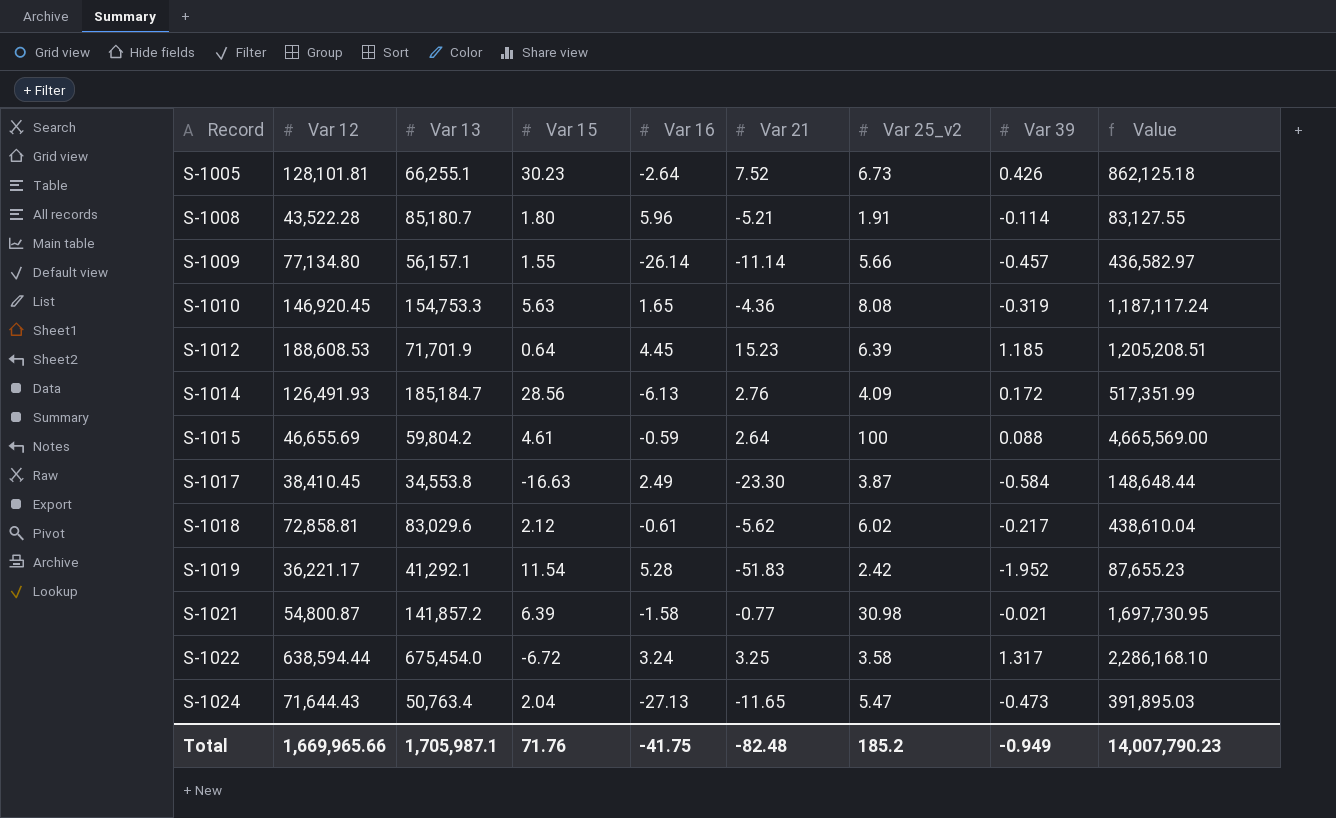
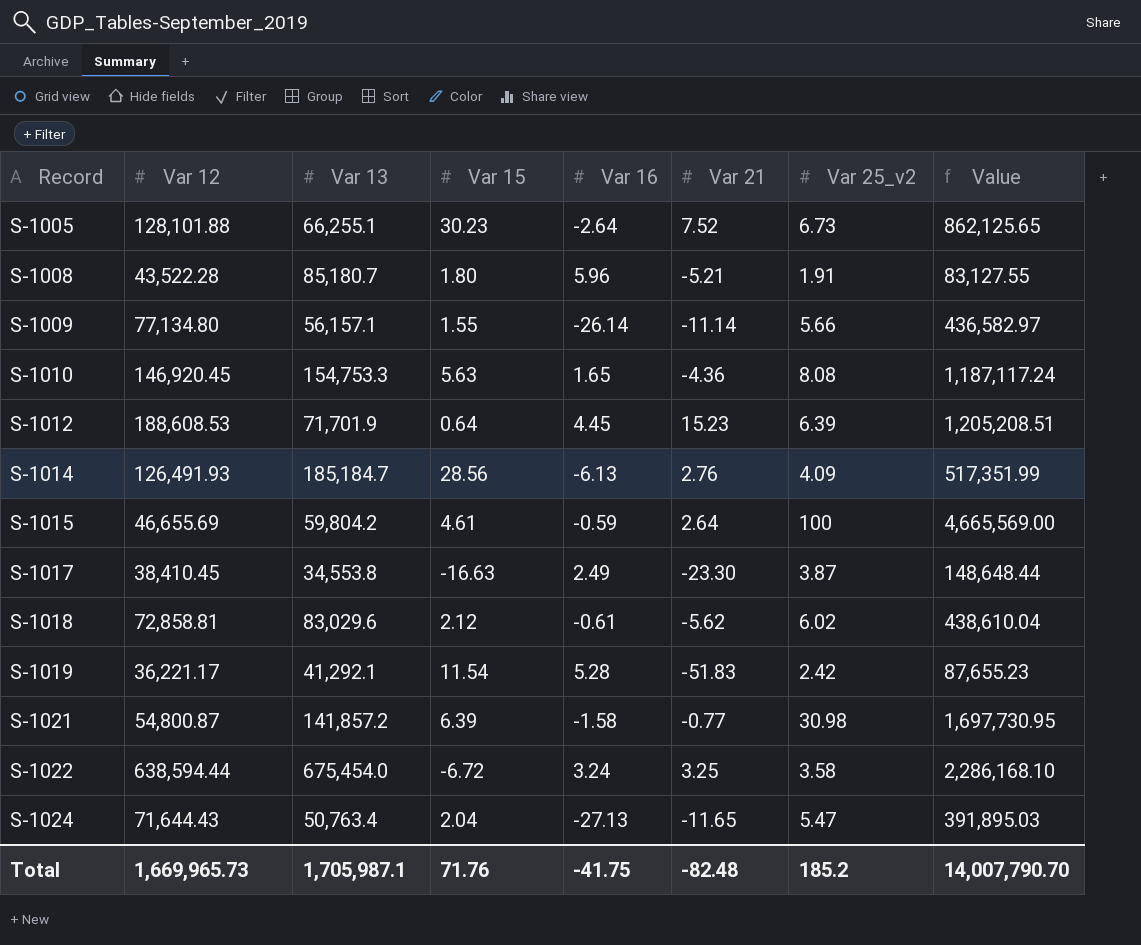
column Var 39 | position: 8 -> none
S-1005 | Var 12: 128,101.81 -> 128,101.88
S-1005 | Value: 862,125.18 -> 862,125.65
Total | Var 12: 1,669,965.66 -> 1,669,965.73
Total | Value: 14,007,790.23 -> 14,007,790.70

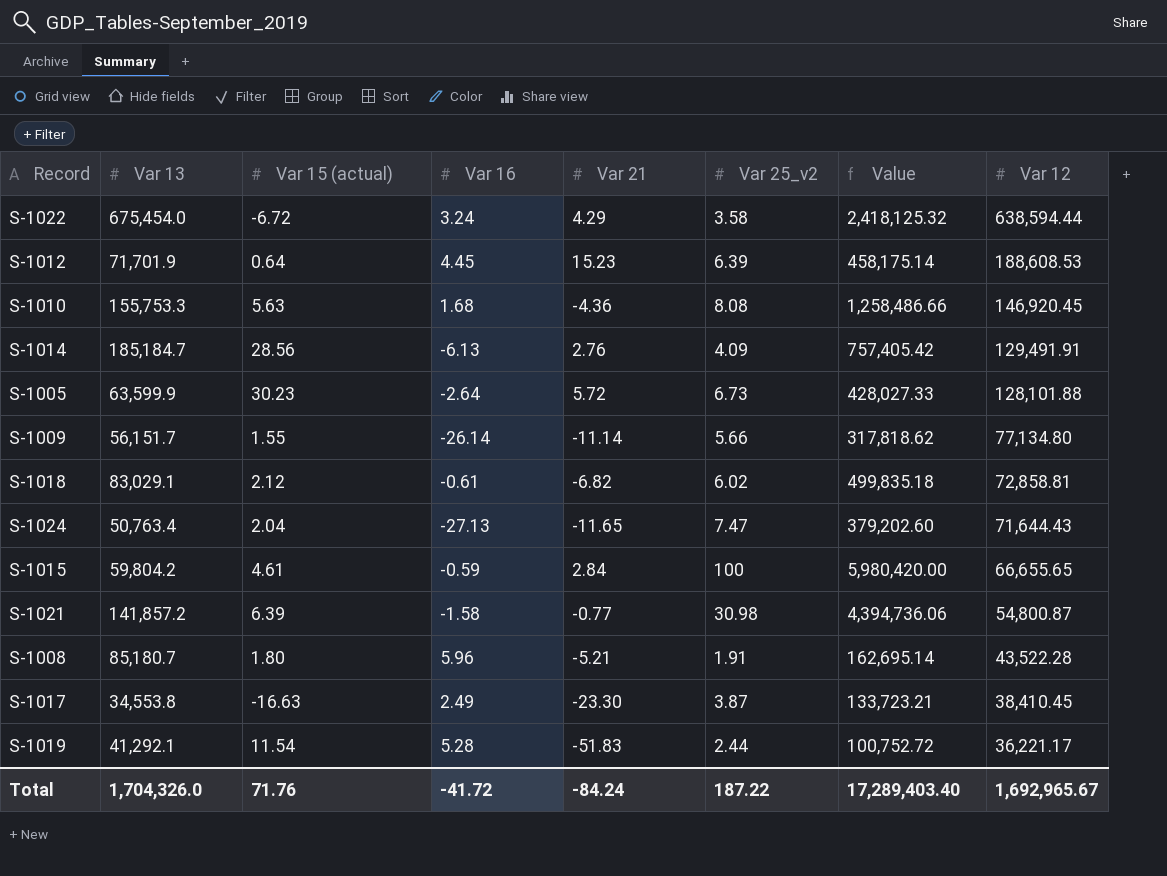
row order: Record ascending -> Var 12 descending
column name: Var 15 -> Var 15 (actual)
column Value | formula: [Var 12] * [Var 25_v2] -> [Var 13] * [Var 25_v2]
column Var 12 | position: 2 -> 8
S-1022 | Var 21: 3.25 -> 4.29
S-1010 | Var 13: 154,753.3 -> 155,753.3
S-1010 | Var 16: 1.65 -> 1.68
S-1014 | Var 12: 126,491.93 -> 129,491.91
S-1005 | Var 13: 66,255.1 -> 63,599.9
S-1005 | Var 21: 7.52 -> 5.72
S-1009 | Var 13: 56,157.1 -> 56,151.7
S-1018 | Var 13: 83,029.6 -> 83,029.1
S-1018 | Var 21: -5.62 -> -6.82
S-1024 | Var 25_v2: 5.47 -> 7.47
S-1015 | Var 21: 2.64 -> 2.84
S-1015 | Var 12: 46,655.69 -> 66,655.65
S-1019 | Var 25_v2: 2.42 -> 2.44
Total | Var 13: 1,705,987.1 -> 1,704,326.0
Total | Var 16: -41.75 -> -41.72
Total | Var 21: -82.48 -> -84.24
Total | Var 25_v2: 185.2 -> 187.22
Total | Value: 14,007,790.70 -> 17,289,403.40
Total | Var 12: 1,669,965.73 -> 1,692,965.67

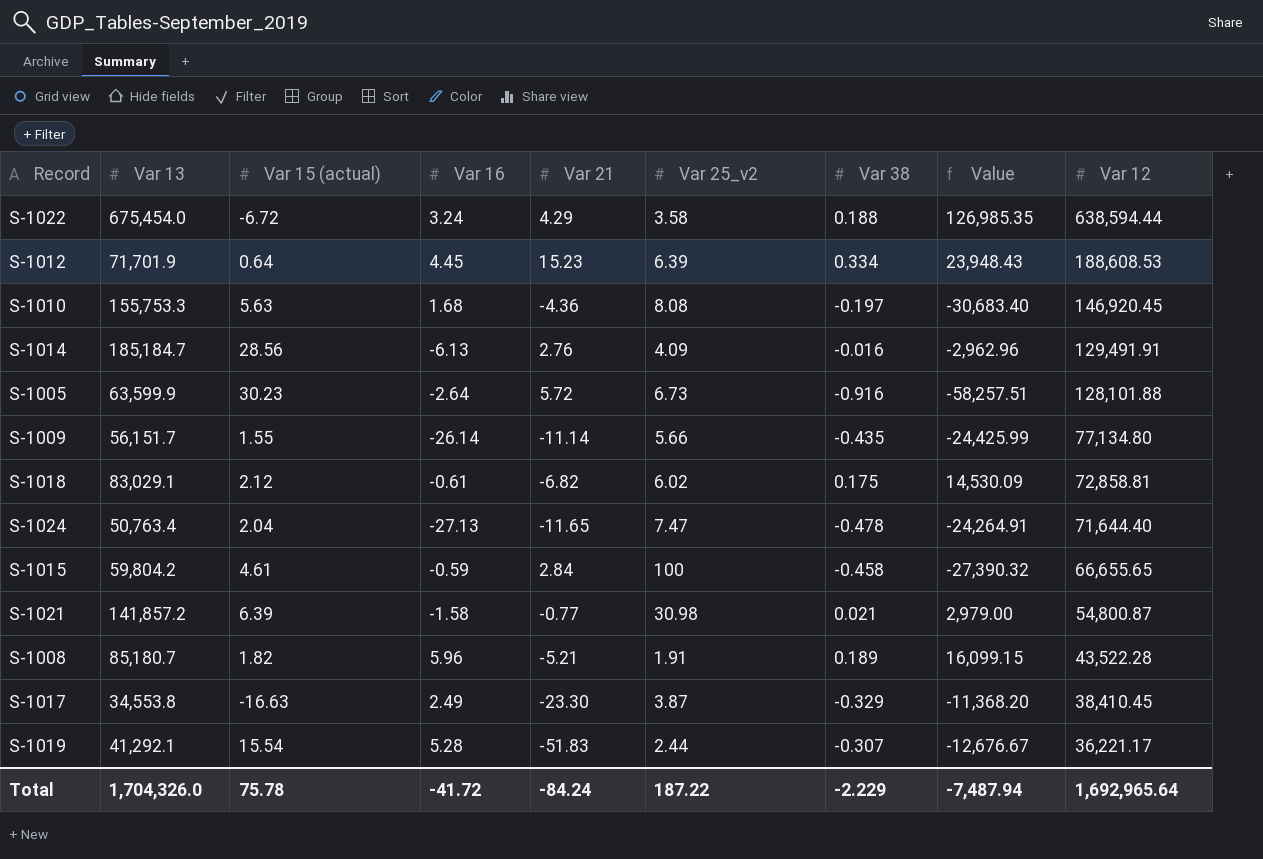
column Var 38 | position: none -> 7
column Value | formula: [Var 13] * [Var 25_v2] -> [Var 13] * [Var 38]
S-1024 | Var 12: 71,644.43 -> 71,644.40
S-1008 | Var 15 (actual): 1.80 -> 1.82
S-1019 | Var 15 (actual): 11.54 -> 15.54
Total | Var 15 (actual): 71.76 -> 75.78
Total | Value: 17,289,403.40 -> -7,487.94
Total | Var 12: 1,692,965.67 -> 1,692,965.64

